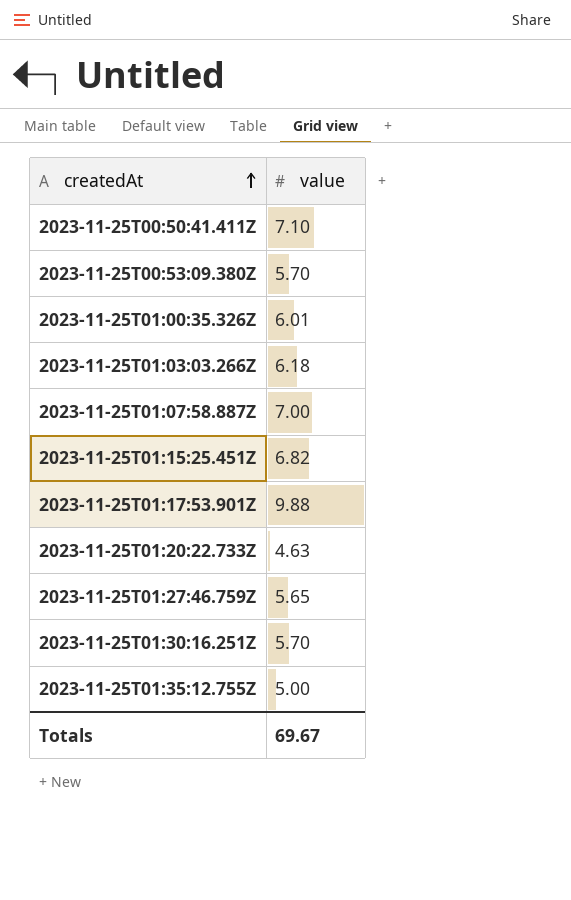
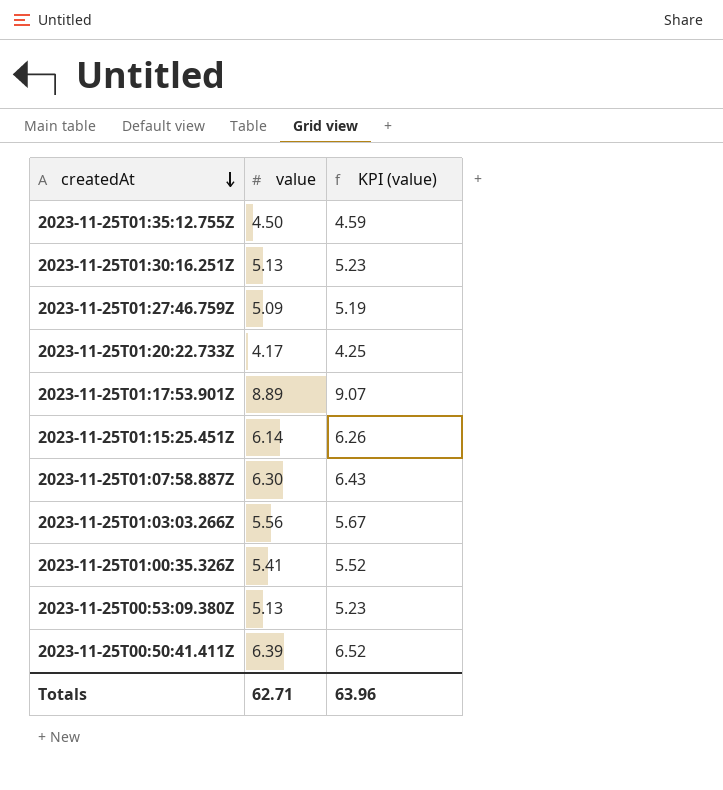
row order: createdAt ascending -> createdAt descending
column KPI (value) | formula: none -> [value] * 1.02
2023-11-25T01:35:12.755Z | value: 5.00 -> 4.50
2023-11-25T01:30:16.251Z | value: 5.70 -> 5.13
2023-11-25T01:27:46.759Z | value: 5.65 -> 5.09
2023-11-25T01:20:22.733Z | value: 4.63 -> 4.17
2023-11-25T01:17:53.901Z | value: 9.88 -> 8.89
2023-11-25T01:15:25.451Z | value: 6.82 -> 6.14
2023-11-25T01:07:58.887Z | value: 7.00 -> 6.30
2023-11-25T01:03:03.266Z | value: 6.18 -> 5.56
2023-11-25T01:00:35.326Z | value: 6.01 -> 5.41
2023-11-25T00:53:09.380Z | value: 5.70 -> 5.13
2023-11-25T00:50:41.411Z | value: 7.10 -> 6.39
Totals | value: 69.67 -> 62.71

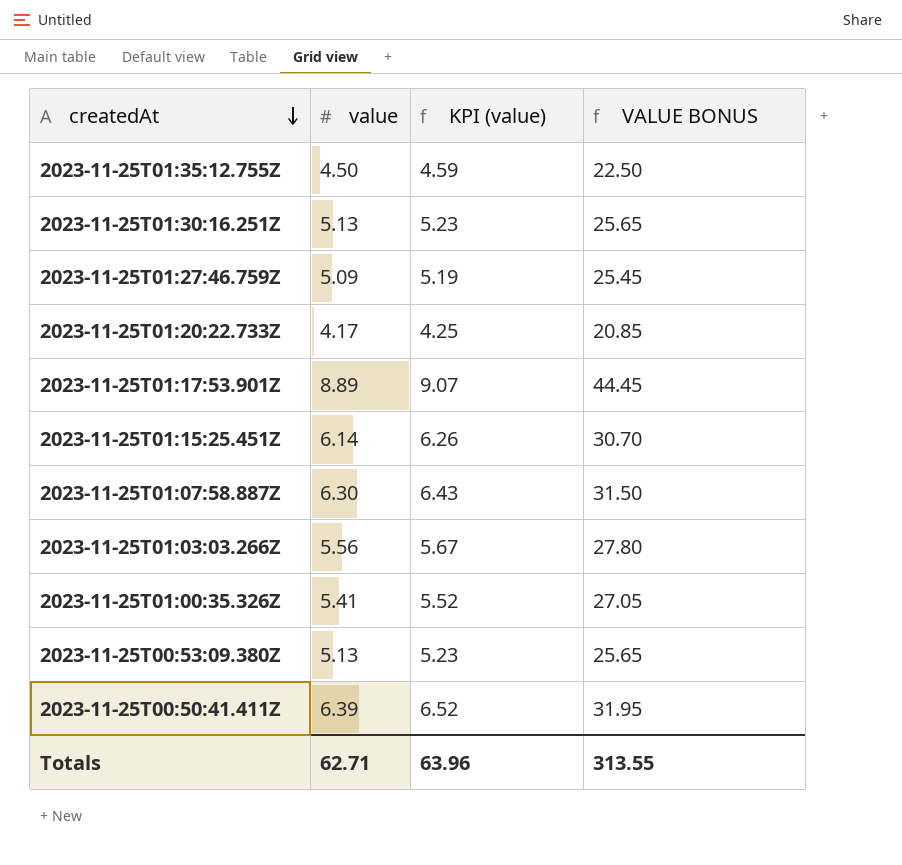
column VALUE BONUS | formula: none -> [value] * 5

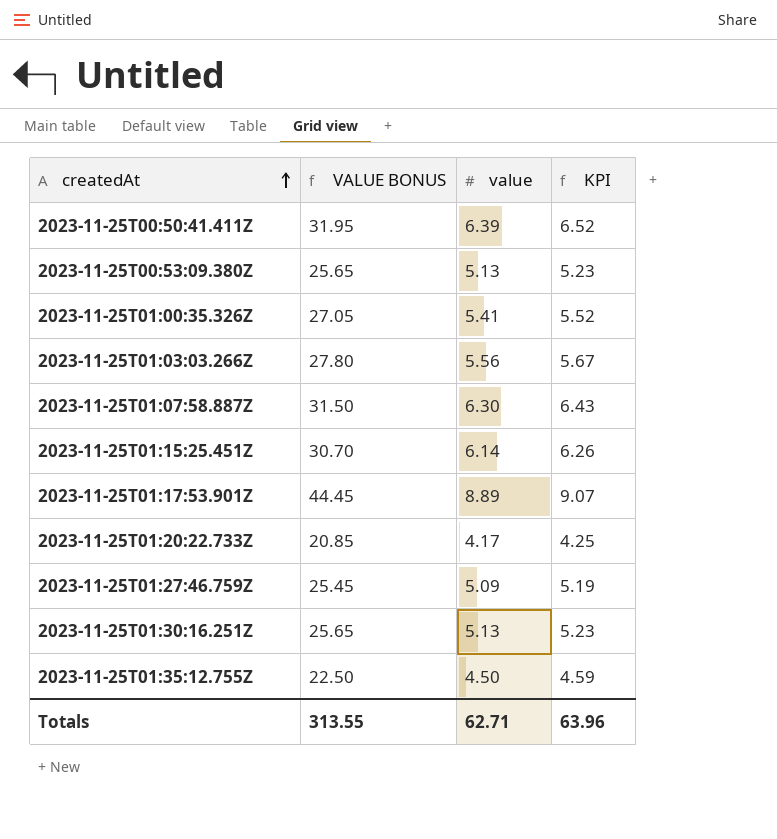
row order: createdAt descending -> createdAt ascending
column VALUE BONUS | position: 4 -> 2
column name: KPI (value) -> KPI

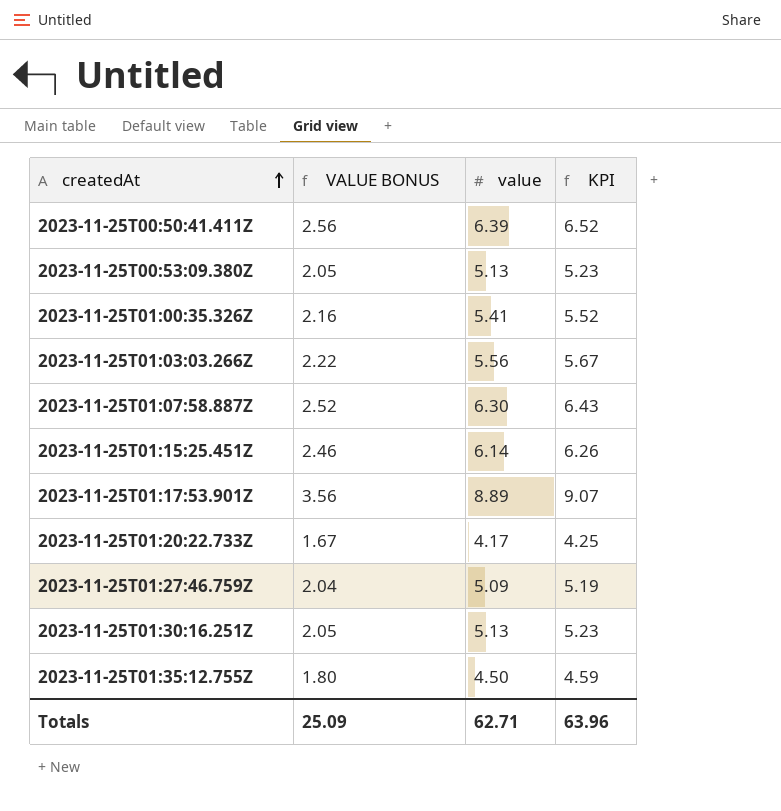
column VALUE BONUS | formula: [value] * 5 -> [value] * 0.4
Totals | VALUE BONUS: 313.55 -> 25.09

